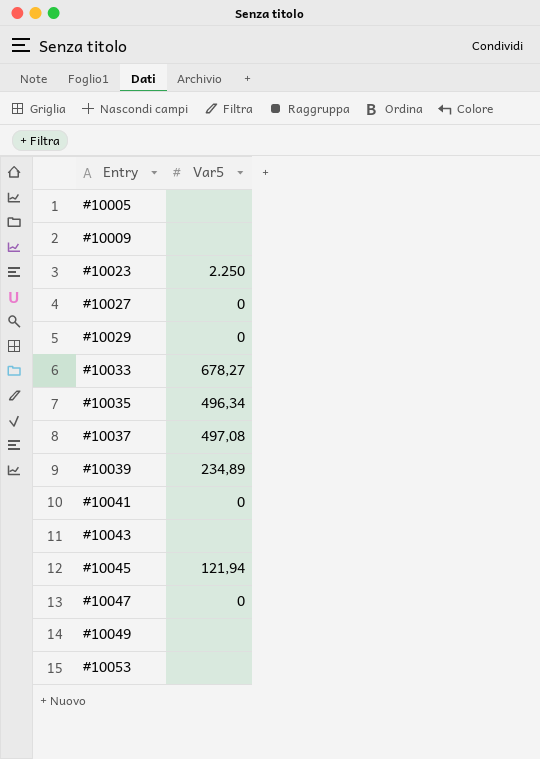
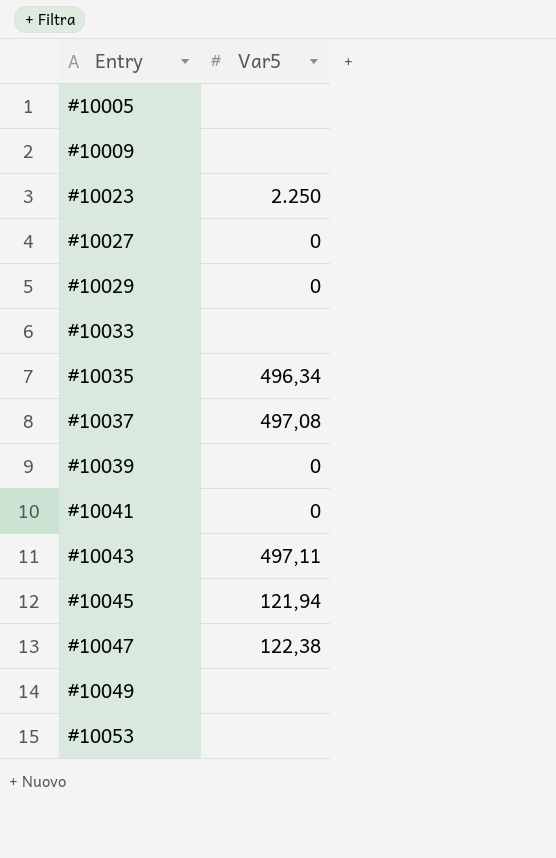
#10033 | Var5: 678,27 -> none
#10039 | Var5: 234,89 -> 0
#10043 | Var5: none -> 497,11
#10047 | Var5: 0 -> 122,38

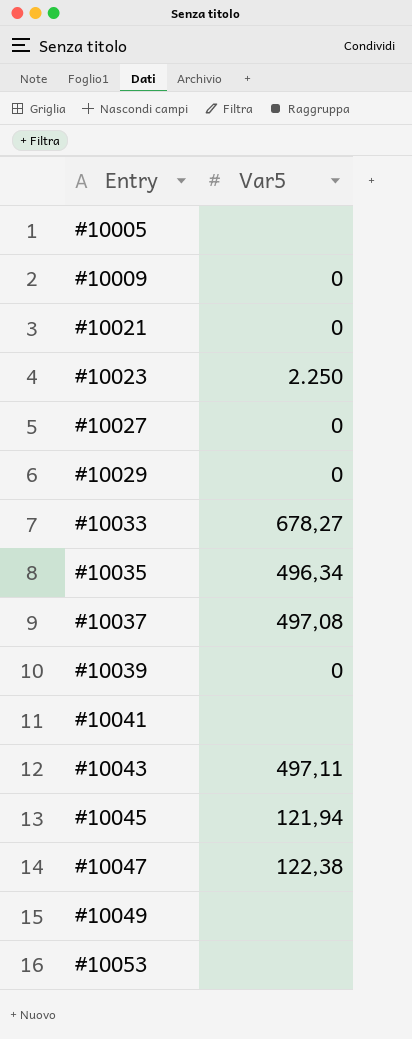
#10009 | Var5: none -> 0
row #10021: none -> 0
#10033 | Var5: none -> 678,27
#10041 | Var5: 0 -> none

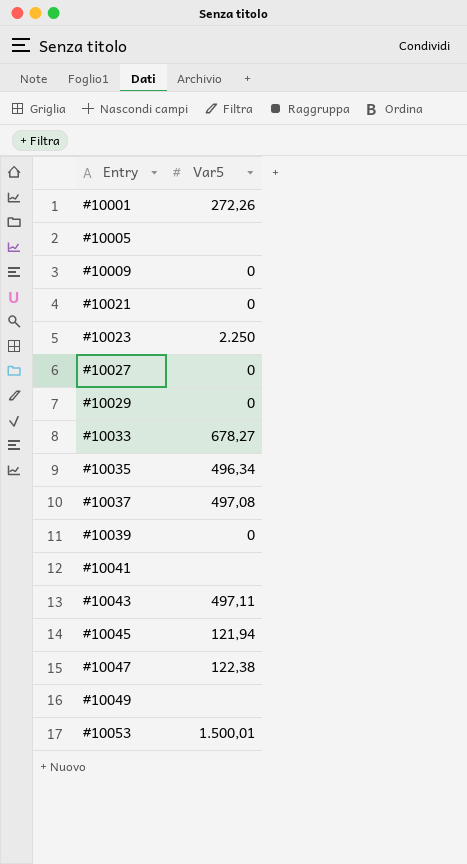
row #10001: none -> 272,26
#10053 | Var5: none -> 1.500,01

